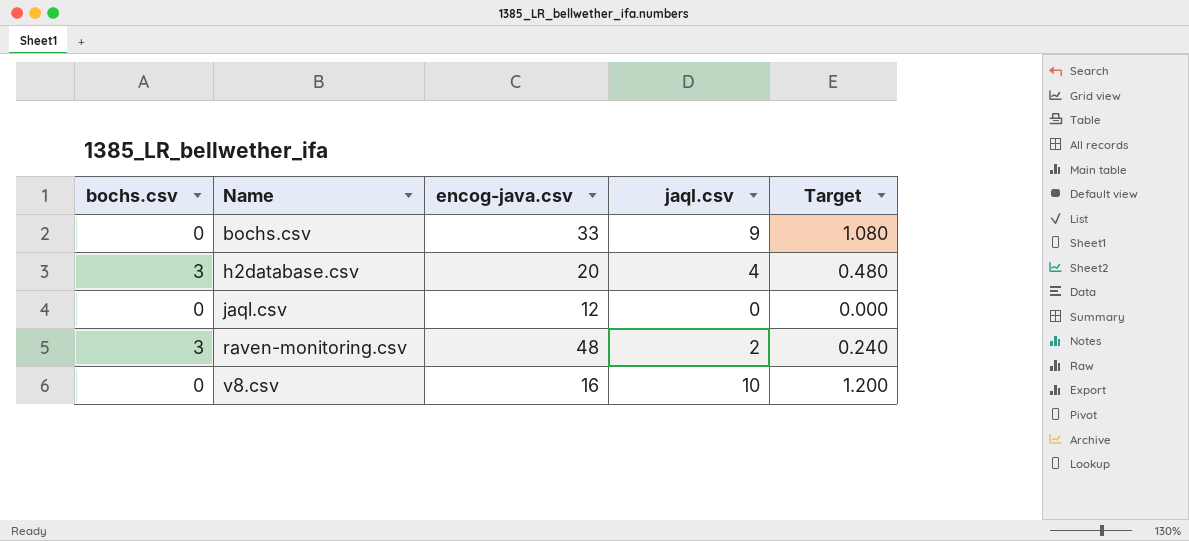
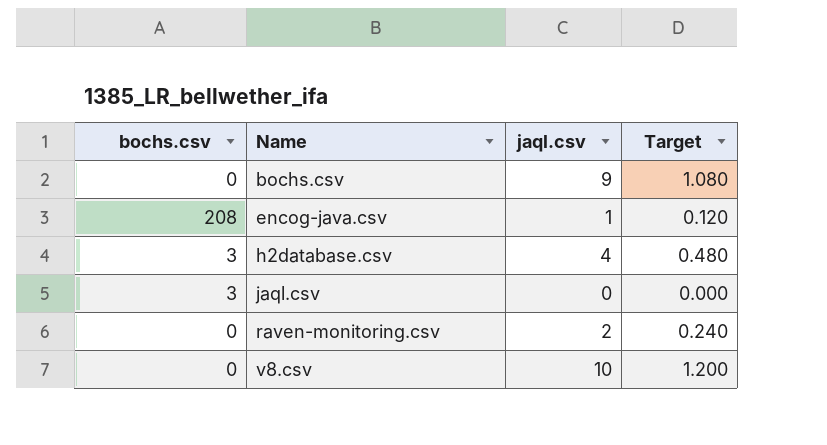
column encog-java.csv | position: 3 -> none
row encog-java.csv: none -> 208 | 1 | 0.120
jaql.csv | bochs.csv: 0 -> 3
raven-monitoring.csv | bochs.csv: 3 -> 0

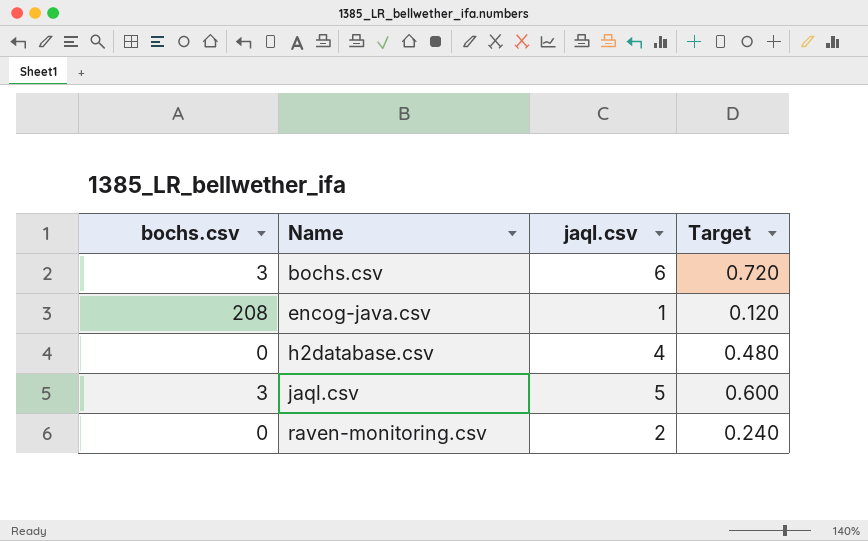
row v8.csv: 0 | 10 | 1.200 -> none
bochs.csv | bochs.csv: 0 -> 3
bochs.csv | jaql.csv: 9 -> 6
bochs.csv | Target: 1.080 -> 0.720
h2database.csv | bochs.csv: 3 -> 0
jaql.csv | jaql.csv: 0 -> 5
jaql.csv | Target: 0.000 -> 0.600

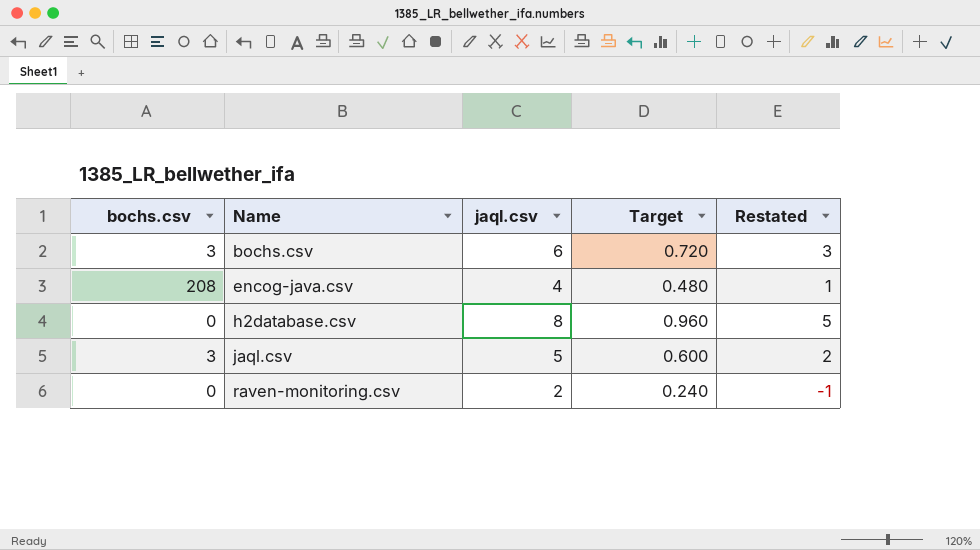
column Restated | formula: none -> [jaql.csv] - 3
encog-java.csv | jaql.csv: 1 -> 4
encog-java.csv | Target: 0.120 -> 0.480
h2database.csv | jaql.csv: 4 -> 8
h2database.csv | Target: 0.480 -> 0.960

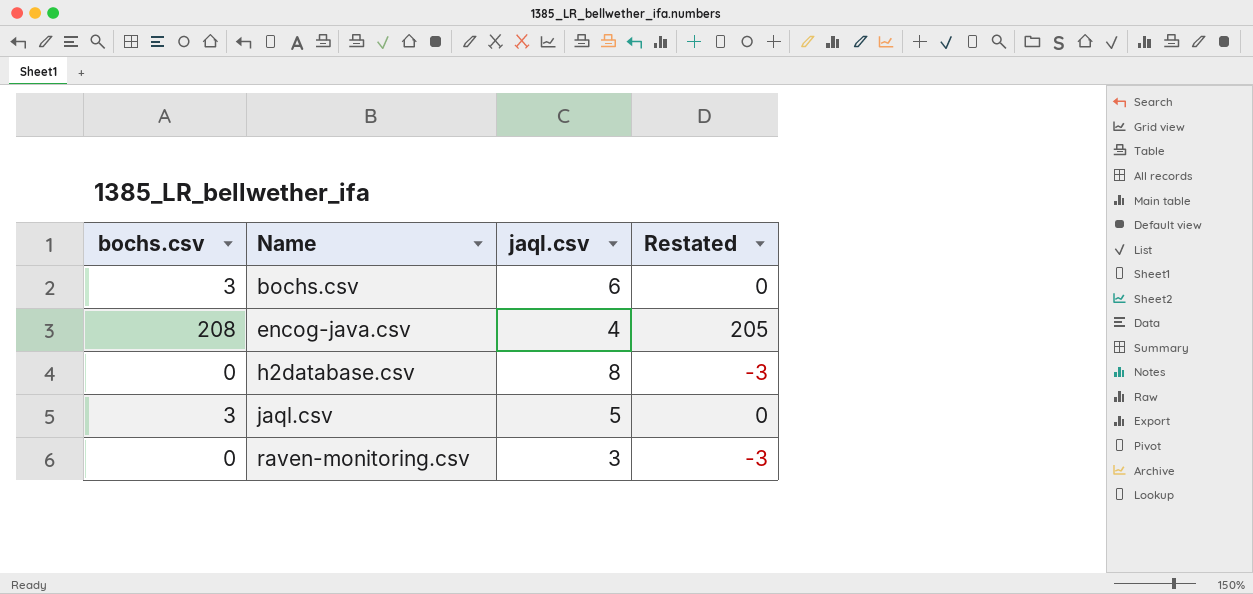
column Target | formula: [jaql.csv] * 0.12 -> none
column Restated | formula: [jaql.csv] - 3 -> [bochs.csv] - 3
raven-monitoring.csv | jaql.csv: 2 -> 3

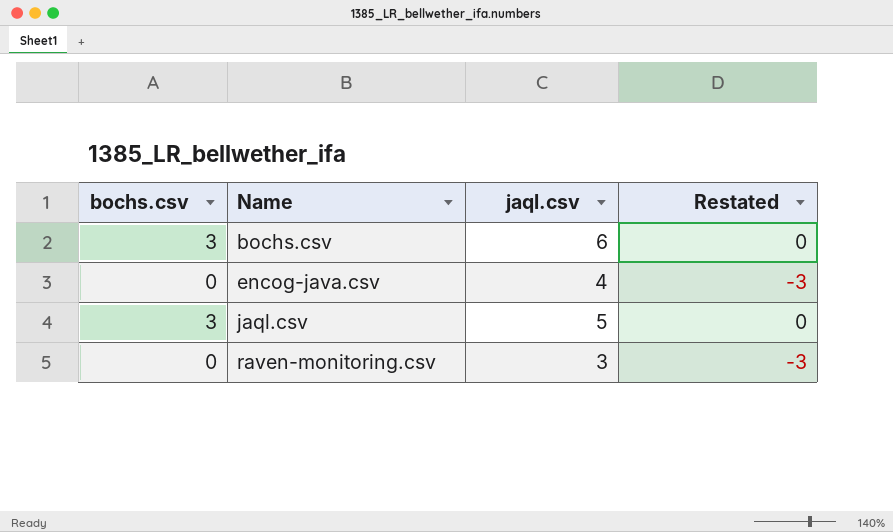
row h2database.csv: 0 | 8 | -3 -> none
encog-java.csv | bochs.csv: 208 -> 0
encog-java.csv | Restated: 205 -> -3

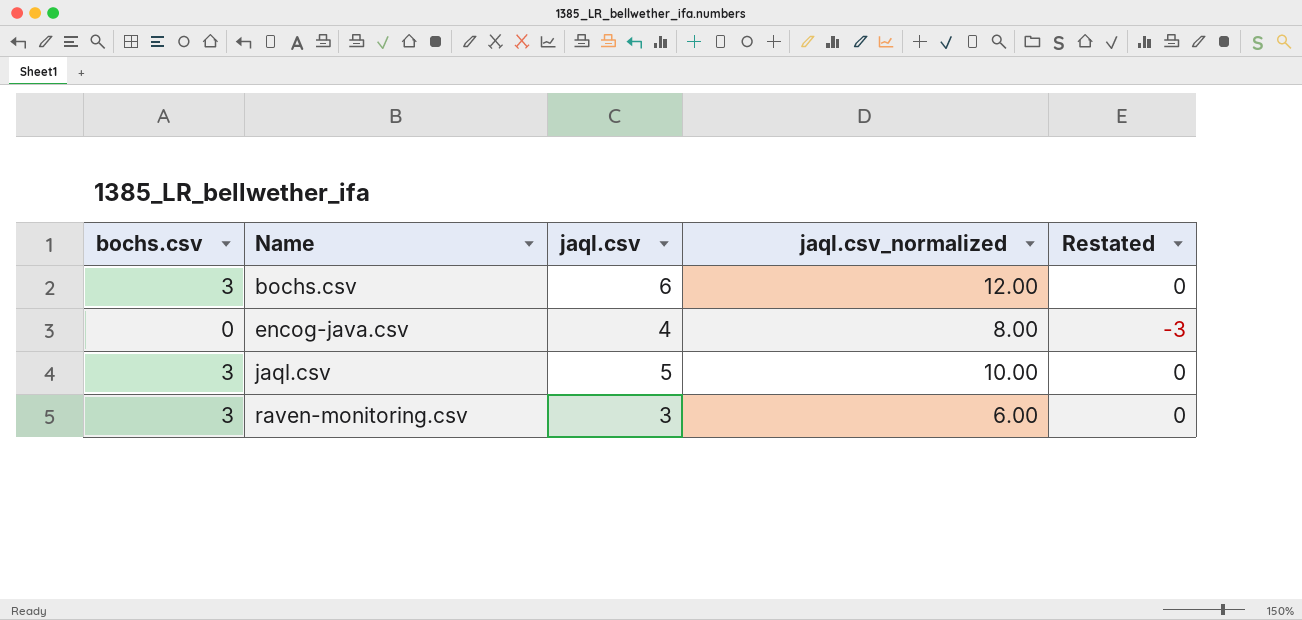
column jaql.csv_normalized | formula: none -> [jaql.csv] * 2
raven-monitoring.csv | bochs.csv: 0 -> 3
raven-monitoring.csv | Restated: -3 -> 0

